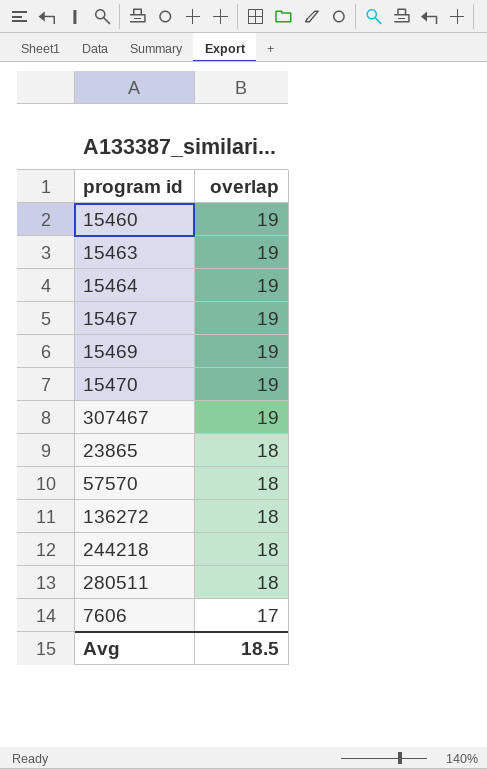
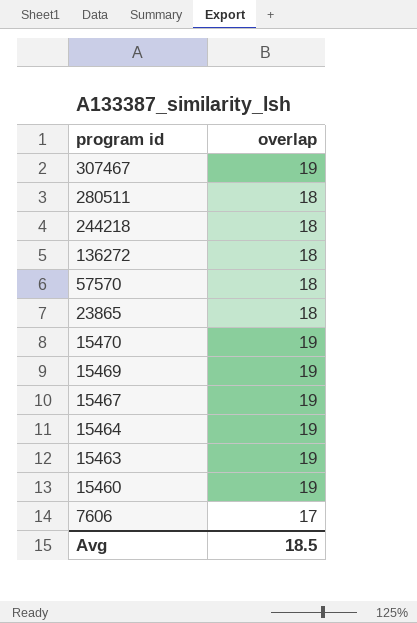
row order: overlap descending -> program id descending

